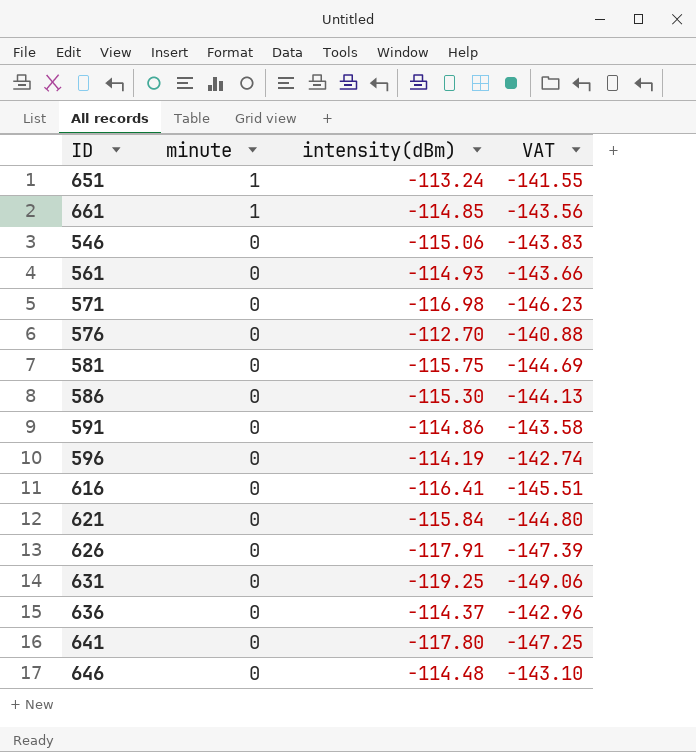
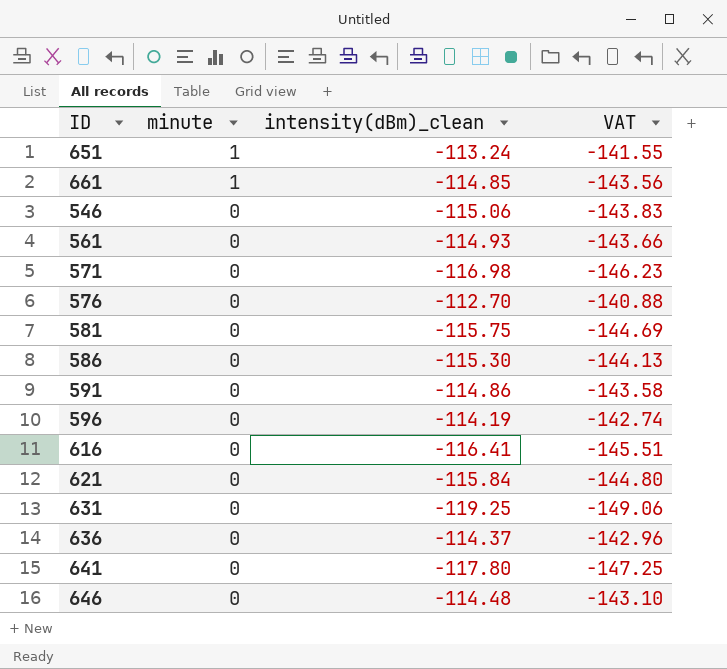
column name: intensity(dBm) -> intensity(dBm)_clean
row 626: 0 | -117.91 | -147.39 -> none

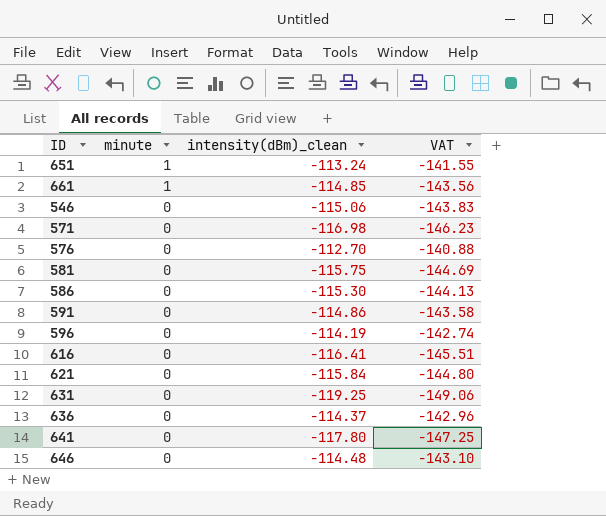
row 561: 0 | -114.93 | -143.66 -> none

